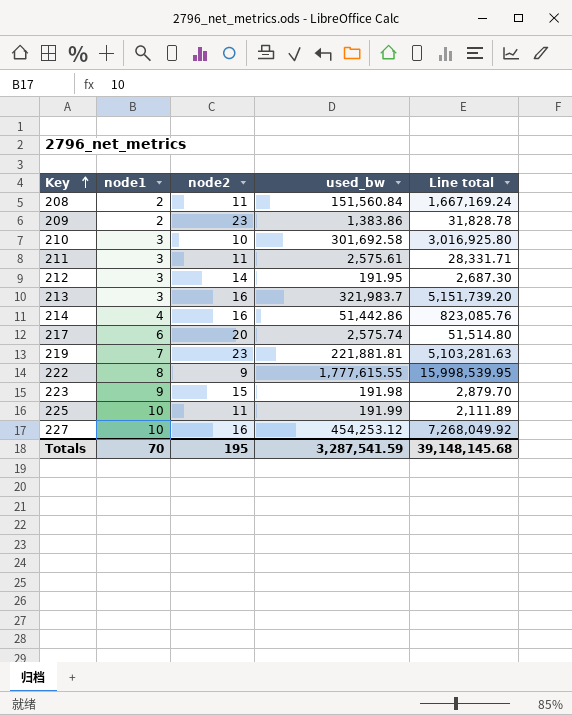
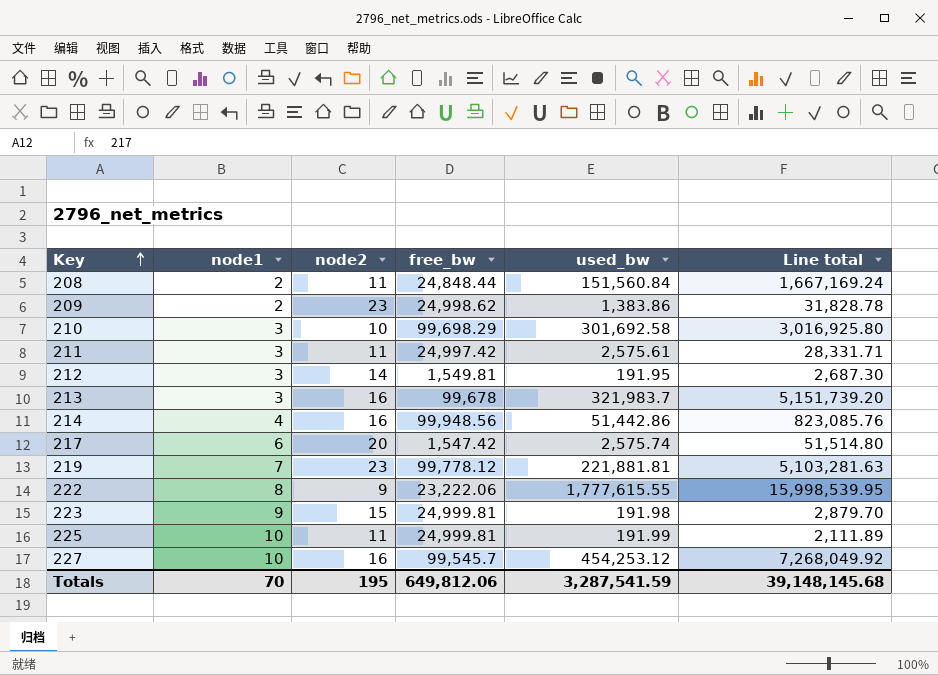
column free_bw | position: none -> 4

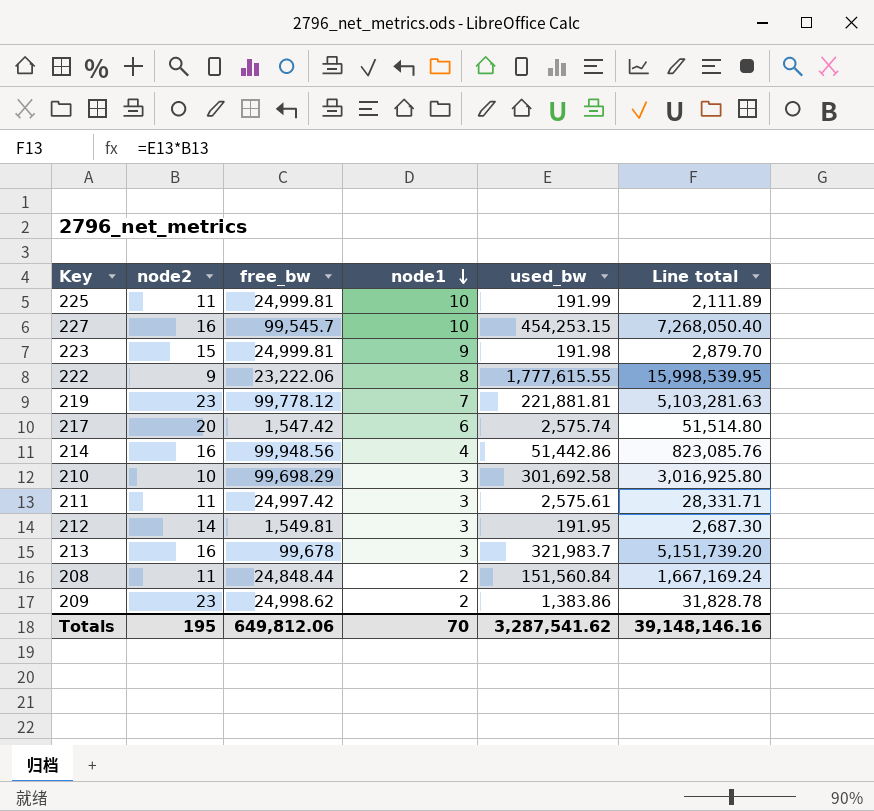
row order: Key ascending -> node1 descending
column node1 | position: 2 -> 4
227 | used_bw: 454,253.12 -> 454,253.15
227 | Line total: 7,268,049.92 -> 7,268,050.40
Totals | used_bw: 3,287,541.59 -> 3,287,541.62
Totals | Line total: 39,148,145.68 -> 39,148,146.16

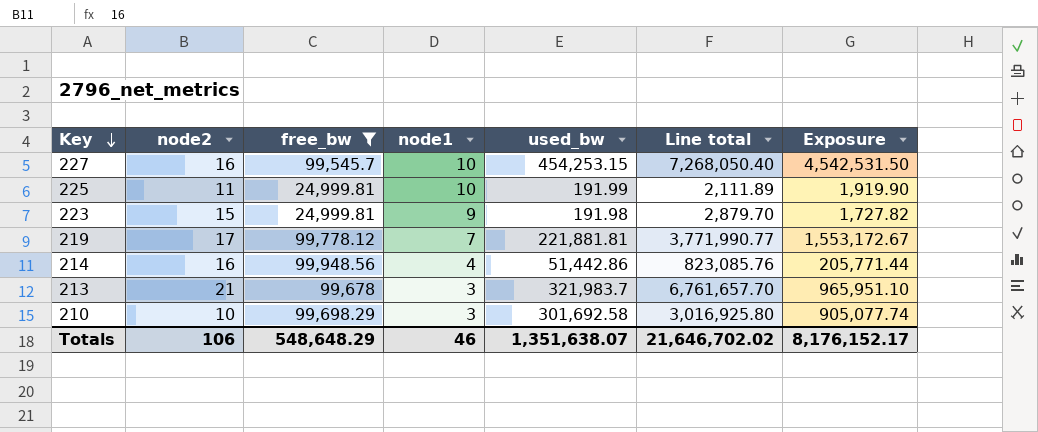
filter: none -> free_bw >= 24,999.81
row order: node1 descending -> Key descending
column Exposure | formula: none -> [node1] * [used_bw]
219 | node2: 23 -> 17
219 | Line total: 5,103,281.63 -> 3,771,990.77
213 | node2: 16 -> 21
213 | Line total: 5,151,739.20 -> 6,761,657.70
Totals | node2: 195 -> 106
Totals | free_bw: 649,812.06 -> 548,648.29
Totals | node1: 70 -> 46
Totals | used_bw: 3,287,541.62 -> 1,351,638.07
Totals | Line total: 39,148,146.16 -> 21,646,702.02

